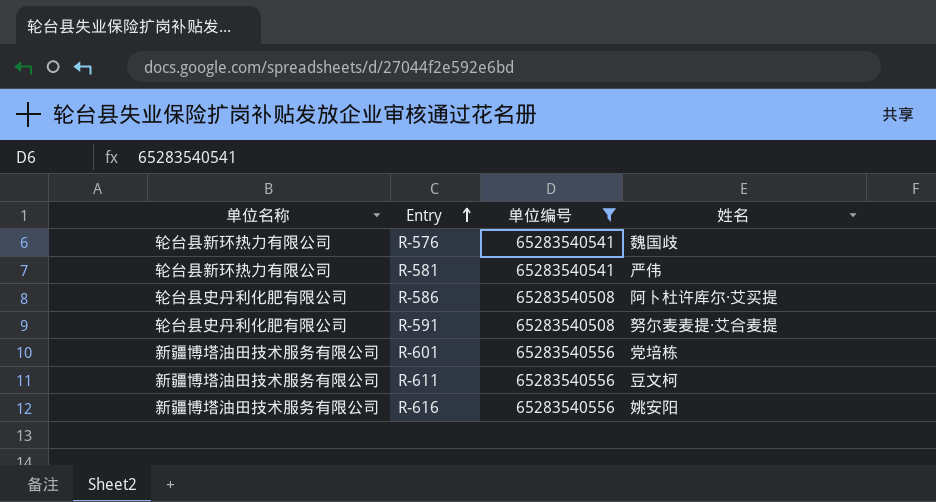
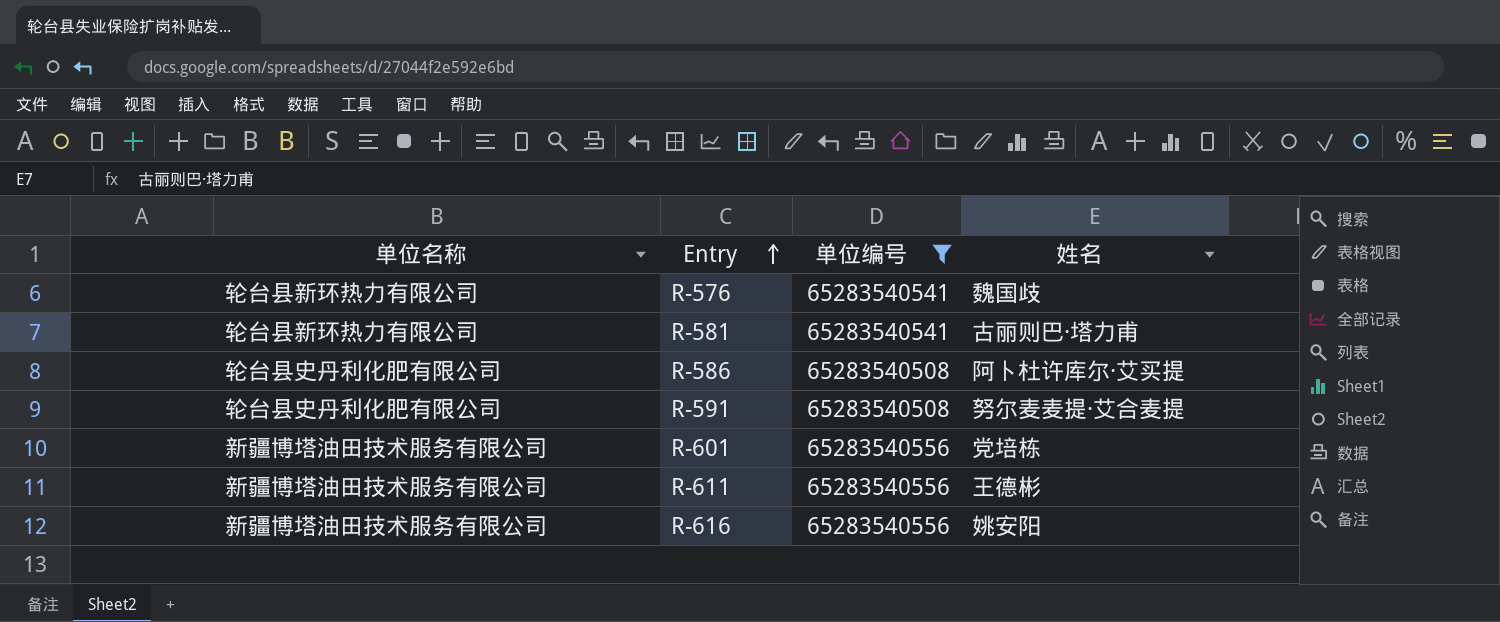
R-581 | 姓名: 严伟 -> 古丽则巴·塔力甫
R-611 | 姓名: 豆文柯 -> 王德彬

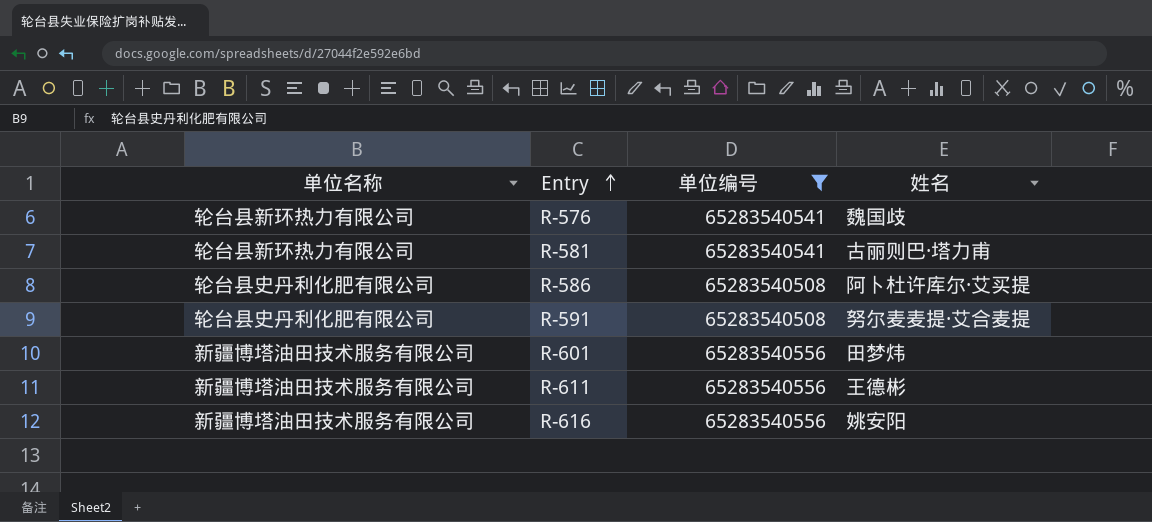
R-601 | 姓名: 党培栋 -> 田梦炜

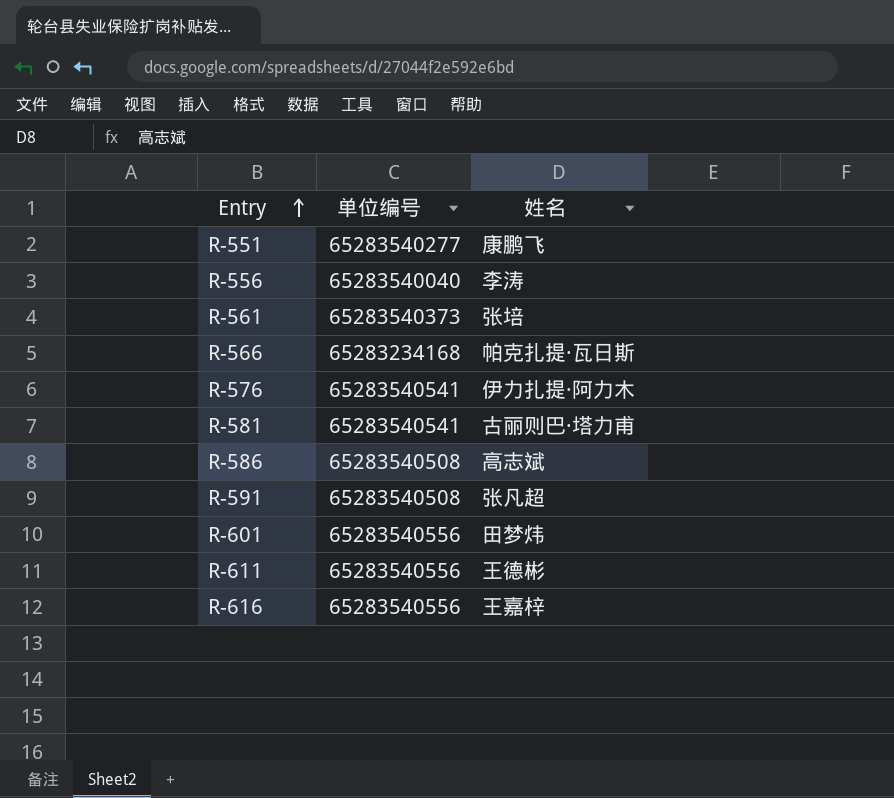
filter: 单位编号 >= 65283540508 -> none
column 单位名称 | position: 1 -> none
R-576 | 姓名: 魏国歧 -> 伊力扎提·阿力木
R-586 | 姓名: 阿卜杜许库尔·艾买提 -> 高志斌
R-591 | 姓名: 努尔麦麦提·艾合麦提 -> 张凡超
R-616 | 姓名: 姚安阳 -> 王嘉梓

